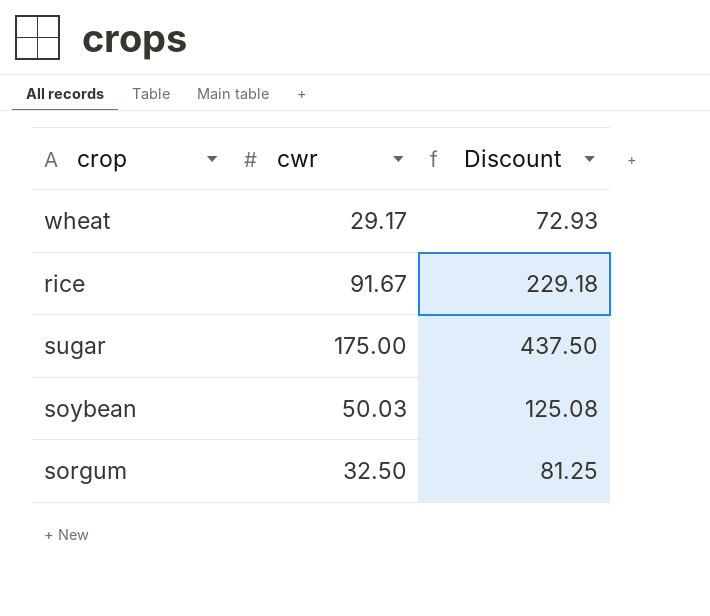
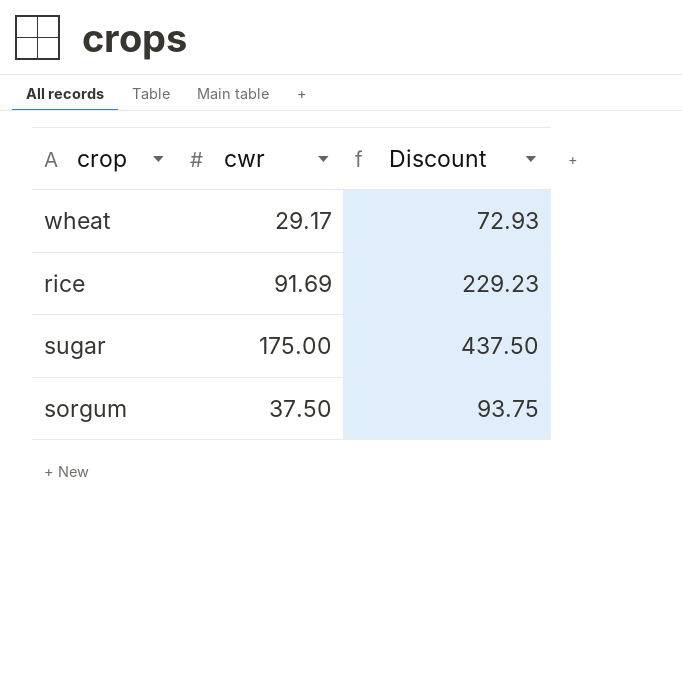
row soybean: 50.03 | 125.08 -> none
rice | cwr: 91.67 -> 91.69
rice | Discount: 229.18 -> 229.23
sorgum | cwr: 32.50 -> 37.50
sorgum | Discount: 81.25 -> 93.75

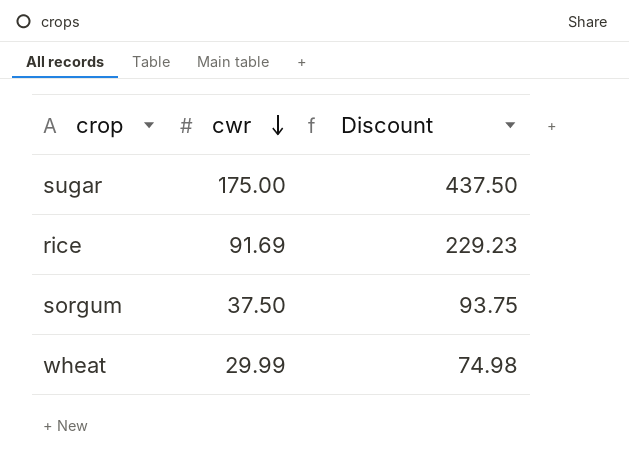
row order: none -> cwr descending
wheat | cwr: 29.17 -> 29.99
wheat | Discount: 72.93 -> 74.98

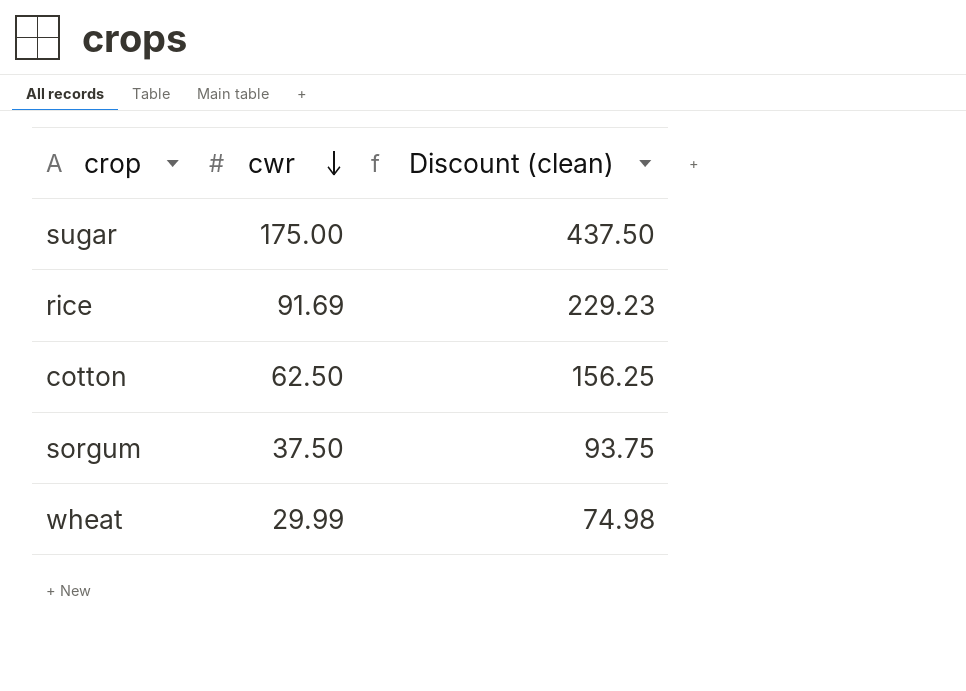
column name: Discount -> Discount (clean)
row cotton: none -> 62.50 | 156.25

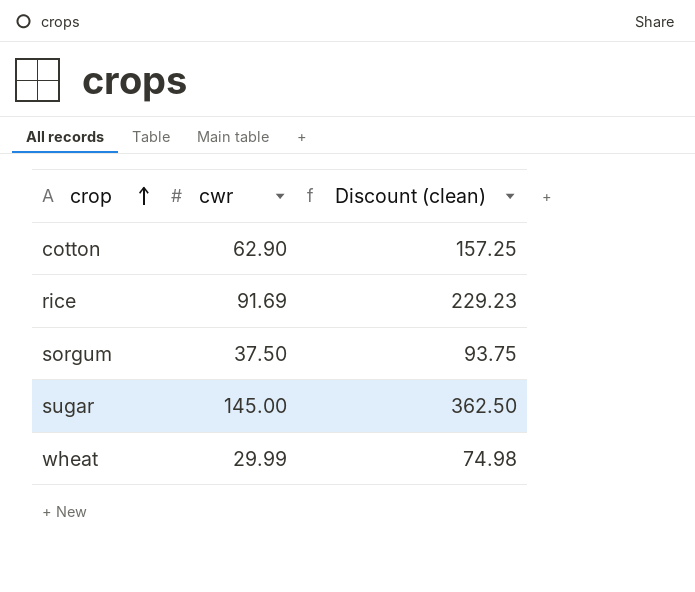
row order: cwr descending -> crop ascending
cotton | cwr: 62.50 -> 62.90
cotton | Discount (clean): 156.25 -> 157.25
sugar | cwr: 175.00 -> 145.00
sugar | Discount (clean): 437.50 -> 362.50

